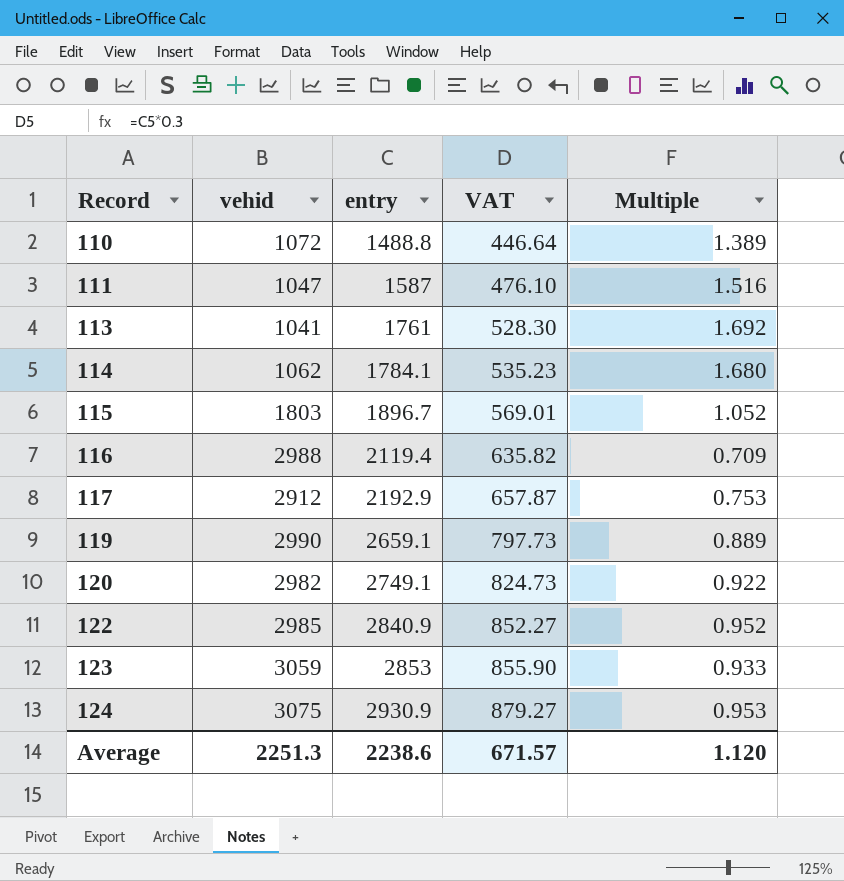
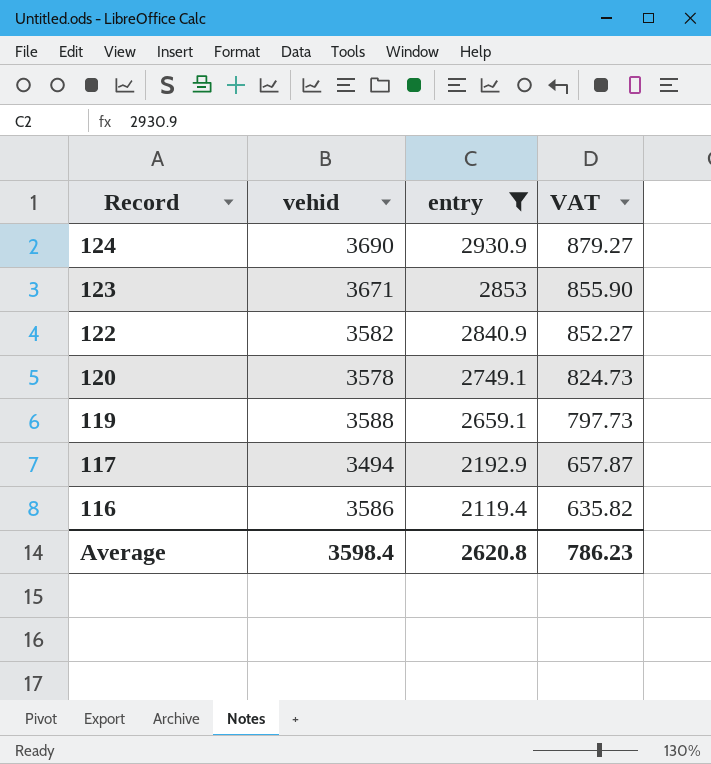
filter: none -> entry >= 2119.4
row order: Record ascending -> Record descending
column Multiple | formula: [entry] / [vehid] -> none
124 | vehid: 3075 -> 3690
123 | vehid: 3059 -> 3671
122 | vehid: 2985 -> 3582
120 | vehid: 2982 -> 3578
119 | vehid: 2990 -> 3588
117 | vehid: 2912 -> 3494
116 | vehid: 2988 -> 3586
Average | vehid: 2251.3 -> 3598.4
Average | entry: 2238.6 -> 2620.8
Average | VAT: 671.57 -> 786.23

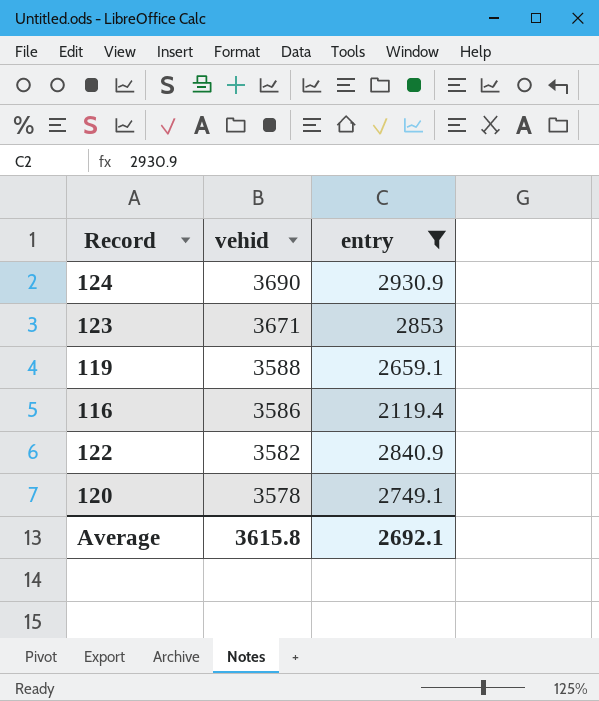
row order: Record descending -> vehid descending
column VAT | formula: [entry] * 0.3 -> none
row 117: 3494 | 2192.9 | 657.87 -> none
Average | vehid: 3598.4 -> 3615.8
Average | entry: 2620.8 -> 2692.1

